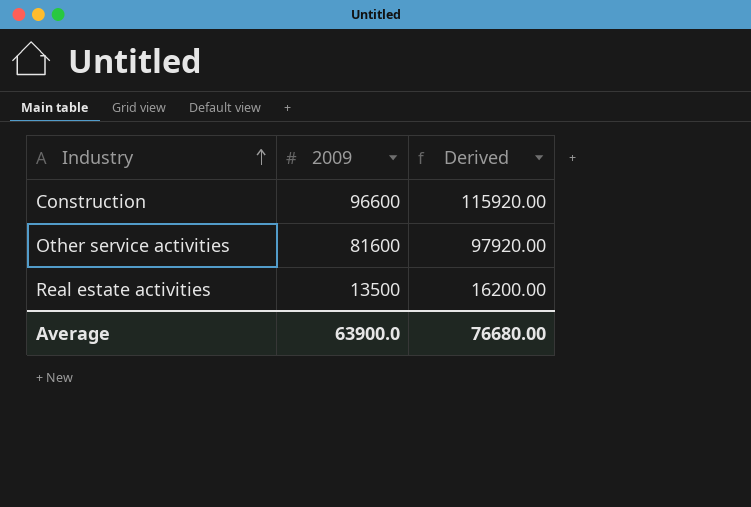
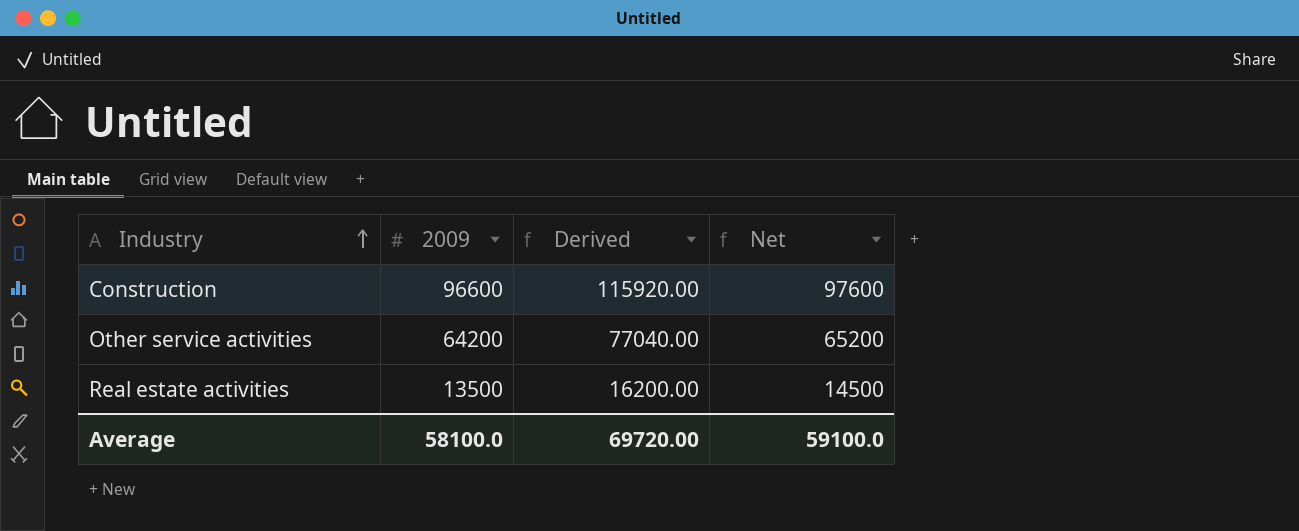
column Net | formula: none -> [2009] + 1000
Other service activities | 2009: 81600 -> 64200
Other service activities | Derived: 97920.00 -> 77040.00
Average | 2009: 63900.0 -> 58100.0
Average | Derived: 76680.00 -> 69720.00

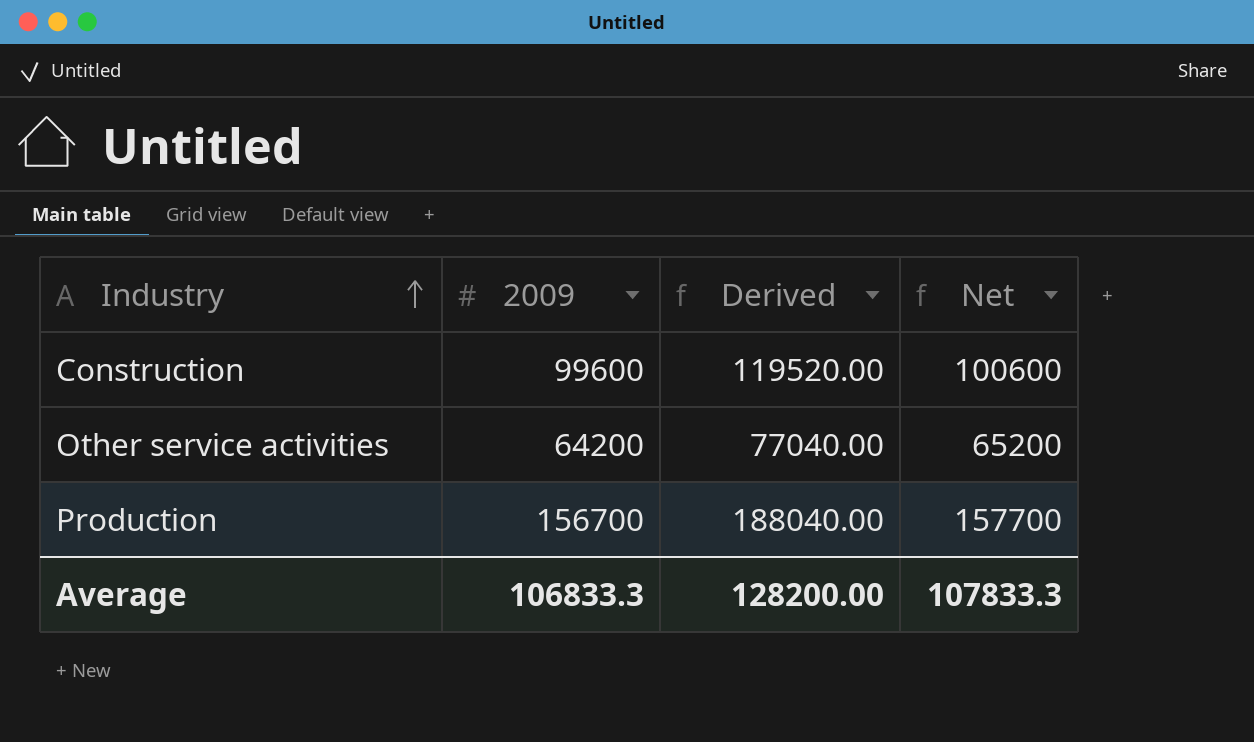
row Real estate activities: 13500 | 16200.00 | 14500 -> none
Construction | 2009: 96600 -> 99600
Construction | Derived: 115920.00 -> 119520.00
Construction | Net: 97600 -> 100600
row Production: none -> 156700 | 188040.00 | 157700
Average | 2009: 58100.0 -> 106833.3
Average | Derived: 69720.00 -> 128200.00
Average | Net: 59100.0 -> 107833.3

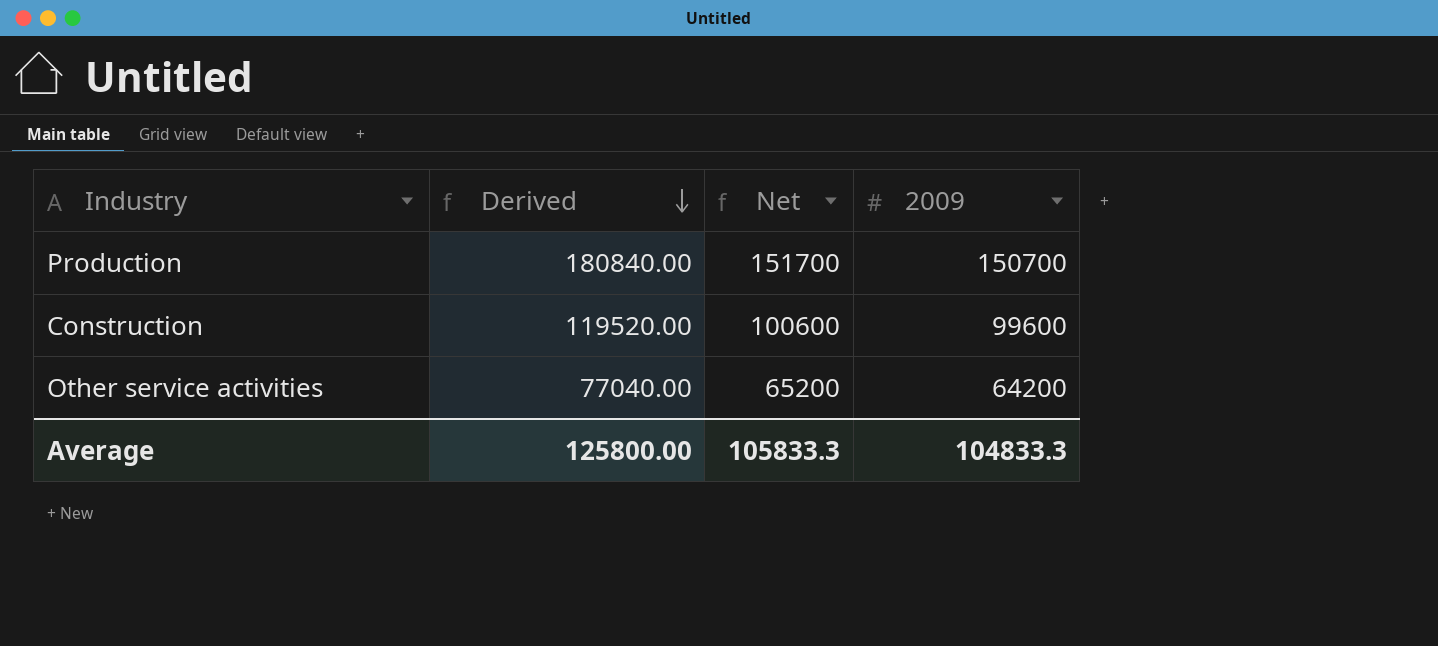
row order: Industry ascending -> Derived descending
column 2009 | position: 2 -> 4
Production | Derived: 188040.00 -> 180840.00
Production | Net: 157700 -> 151700
Production | 2009: 156700 -> 150700
Average | Derived: 128200.00 -> 125800.00
Average | Net: 107833.3 -> 105833.3
Average | 2009: 106833.3 -> 104833.3

